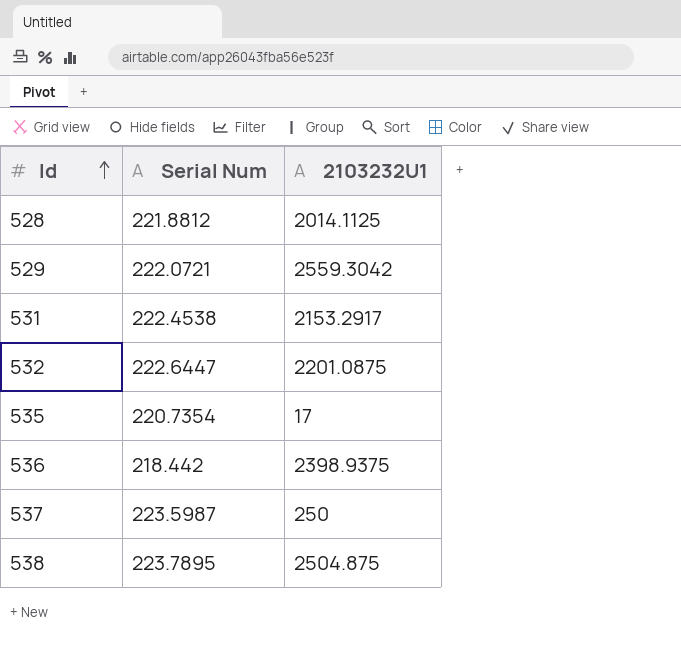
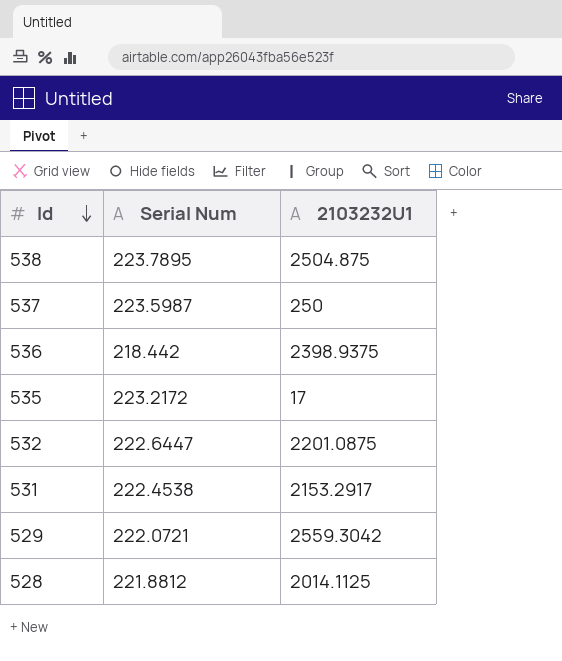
row order: Id ascending -> Id descending
535 | Serial Num: 220.7354 -> 223.2172

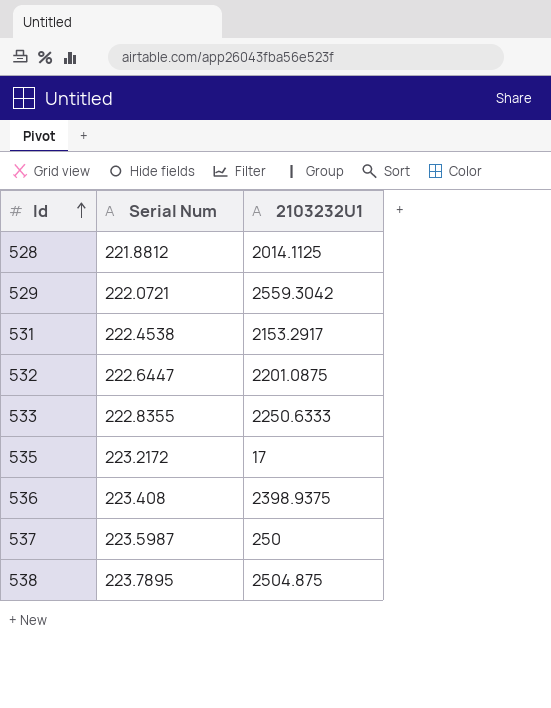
row order: Id descending -> Id ascending
row 533: none -> 222.8355 | 2250.6333
536 | Serial Num: 218.442 -> 223.408

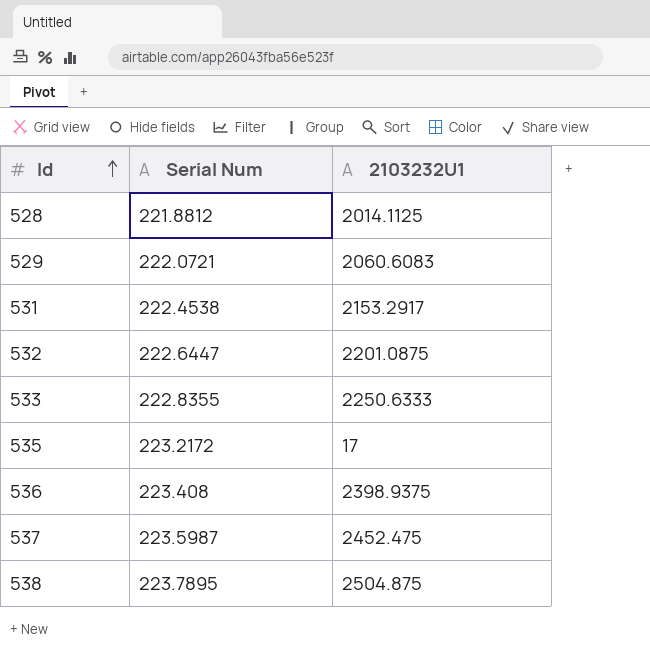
529 | 2103232U1: 2559.3042 -> 2060.6083
537 | 2103232U1: 250 -> 2452.475

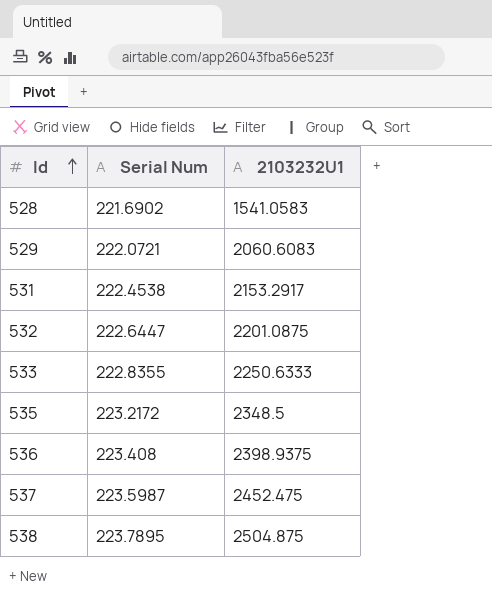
528 | Serial Num: 221.8812 -> 221.6902
528 | 2103232U1: 2014.1125 -> 1541.0583
535 | 2103232U1: 17 -> 2348.5

